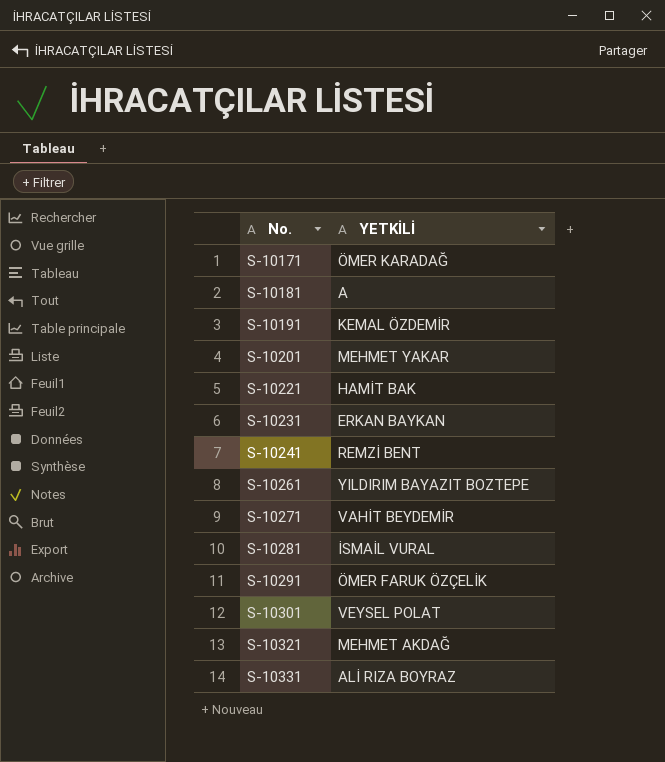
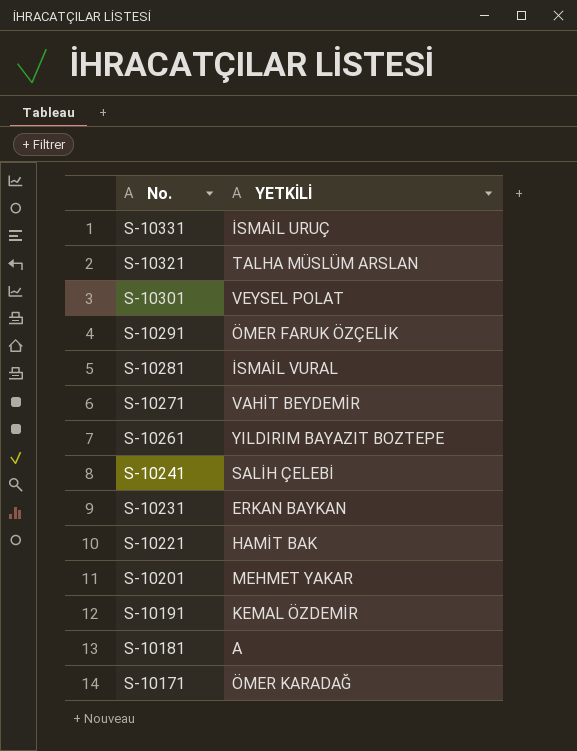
row order: No. ascending -> No. descending
S-10331 | YETKİLİ: ALİ RIZA BOYRAZ -> İSMAİL URUÇ
S-10321 | YETKİLİ: MEHMET AKDAĞ -> TALHA MÜSLÜM ARSLAN
S-10241 | YETKİLİ: REMZİ BENT -> SALİH ÇELEBİ

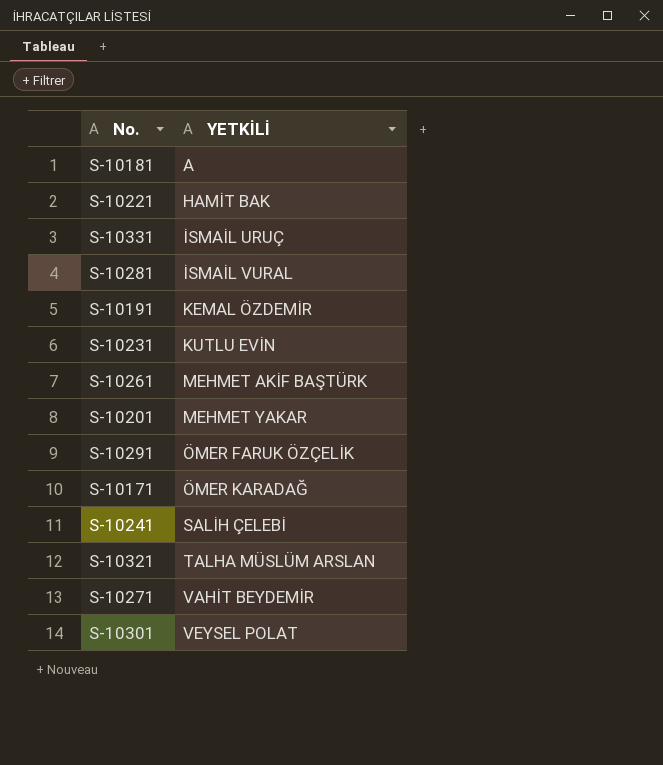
row order: No. descending -> YETKİLİ ascending
S-10231 | YETKİLİ: ERKAN BAYKAN -> KUTLU EVİN
S-10261 | YETKİLİ: YILDIRIM BAYAZIT BOZTEPE -> MEHMET AKİF BAŞTÜRK

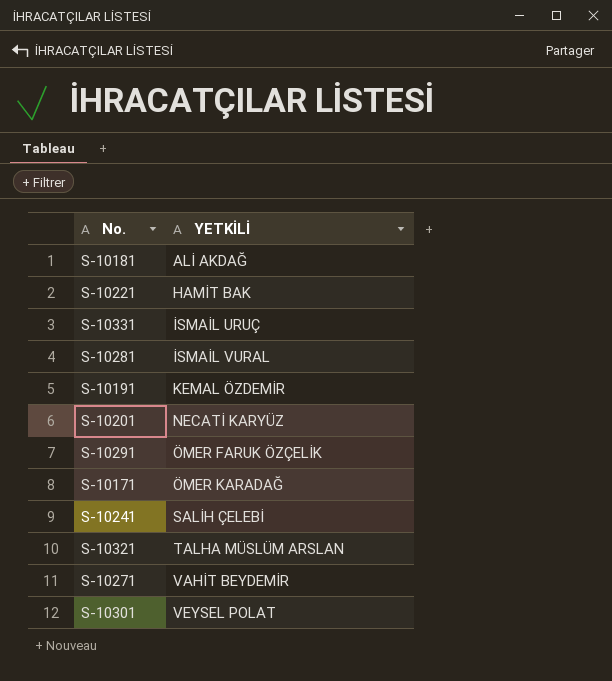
row S-10231: KUTLU EVİN -> none
row S-10261: MEHMET AKİF BAŞTÜRK -> none
S-10181 | YETKİLİ: A -> ALİ AKDAĞ
S-10201 | YETKİLİ: MEHMET YAKAR -> NECATİ KARYÜZ

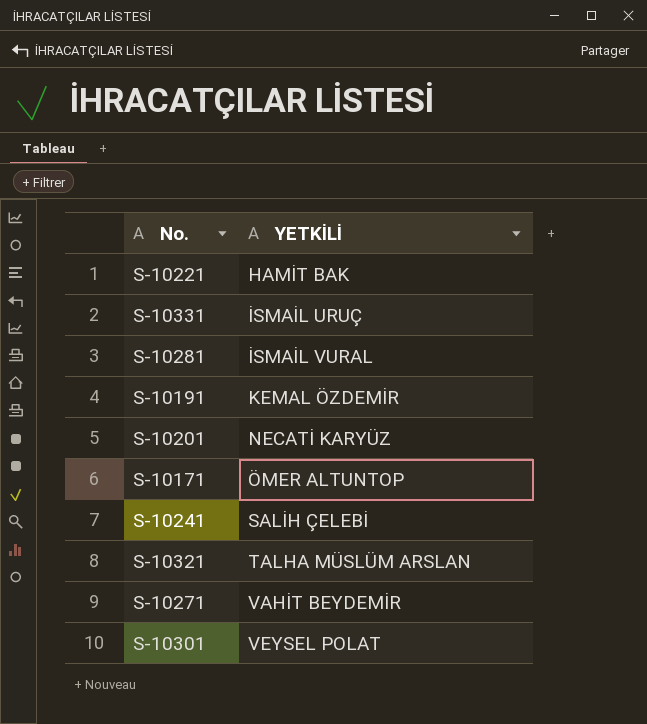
row S-10181: ALİ AKDAĞ -> none
row S-10291: ÖMER FARUK ÖZÇELİK -> none
S-10171 | YETKİLİ: ÖMER KARADAĞ -> ÖMER ALTUNTOP

